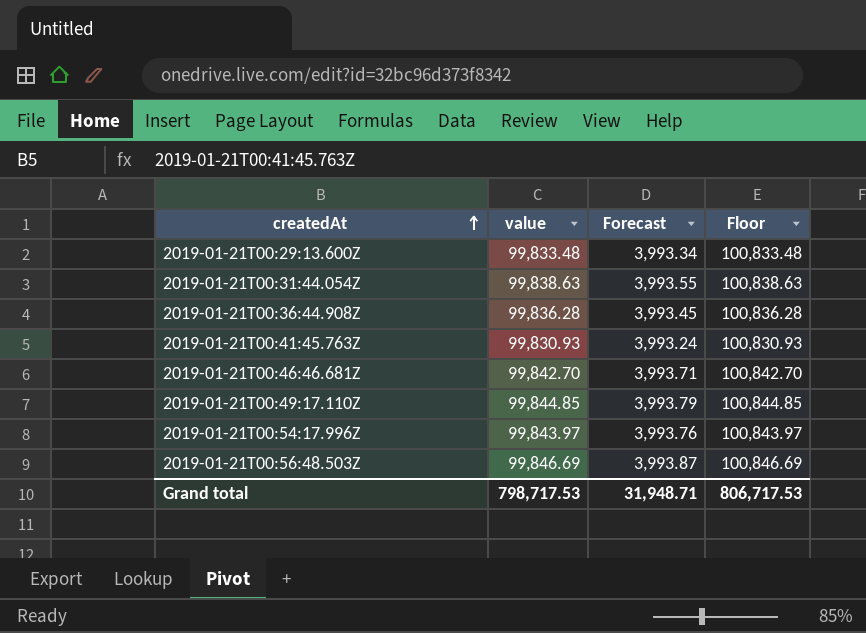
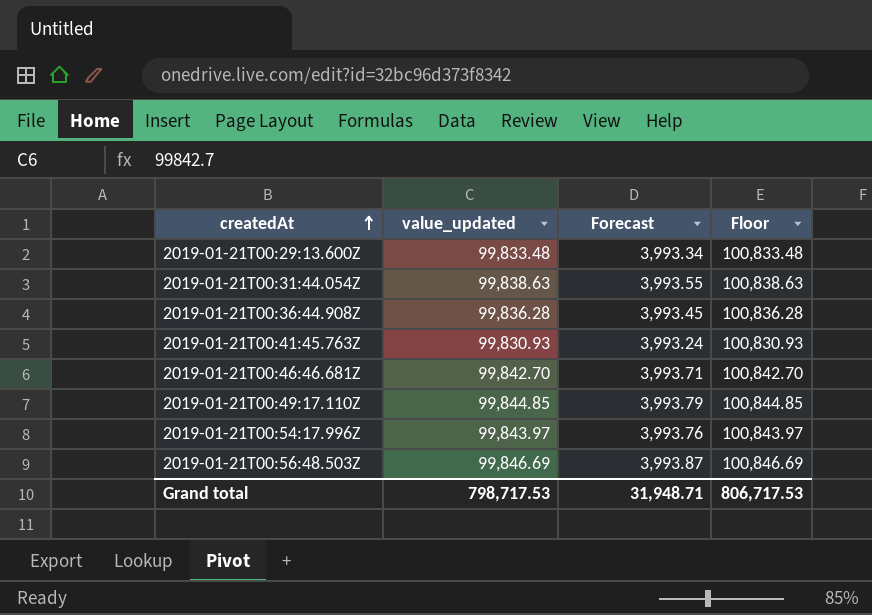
column name: value -> value_updated

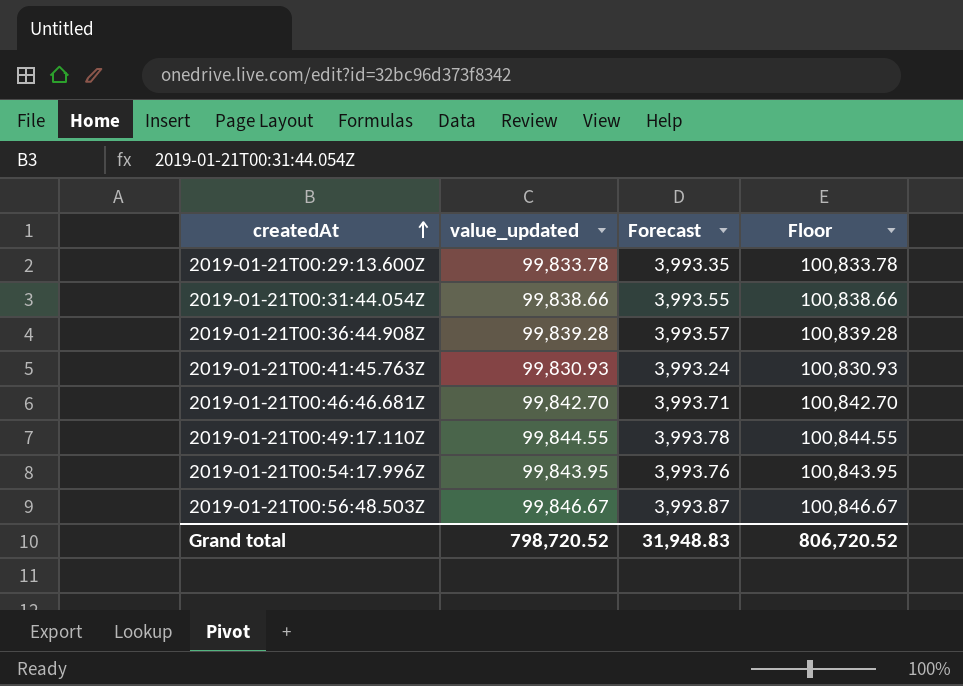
2019-01-21T00:29:13.600Z | value_updated: 99,833.48 -> 99,833.78
2019-01-21T00:29:13.600Z | Forecast: 3,993.34 -> 3,993.35
2019-01-21T00:29:13.600Z | Floor: 100,833.48 -> 100,833.78
2019-01-21T00:31:44.054Z | value_updated: 99,838.63 -> 99,838.66
2019-01-21T00:31:44.054Z | Floor: 100,838.63 -> 100,838.66
2019-01-21T00:36:44.908Z | value_updated: 99,836.28 -> 99,839.28
2019-01-21T00:36:44.908Z | Forecast: 3,993.45 -> 3,993.57
2019-01-21T00:36:44.908Z | Floor: 100,836.28 -> 100,839.28
2019-01-21T00:49:17.110Z | value_updated: 99,844.85 -> 99,844.55
2019-01-21T00:49:17.110Z | Forecast: 3,993.79 -> 3,993.78
2019-01-21T00:49:17.110Z | Floor: 100,844.85 -> 100,844.55
2019-01-21T00:54:17.996Z | value_updated: 99,843.97 -> 99,843.95
2019-01-21T00:54:17.996Z | Floor: 100,843.97 -> 100,843.95
2019-01-21T00:56:48.503Z | value_updated: 99,846.69 -> 99,846.67
2019-01-21T00:56:48.503Z | Floor: 100,846.69 -> 100,846.67
Grand total | value_updated: 798,717.53 -> 798,720.52
Grand total | Forecast: 31,948.71 -> 31,948.83
Grand total | Floor: 806,717.53 -> 806,720.52

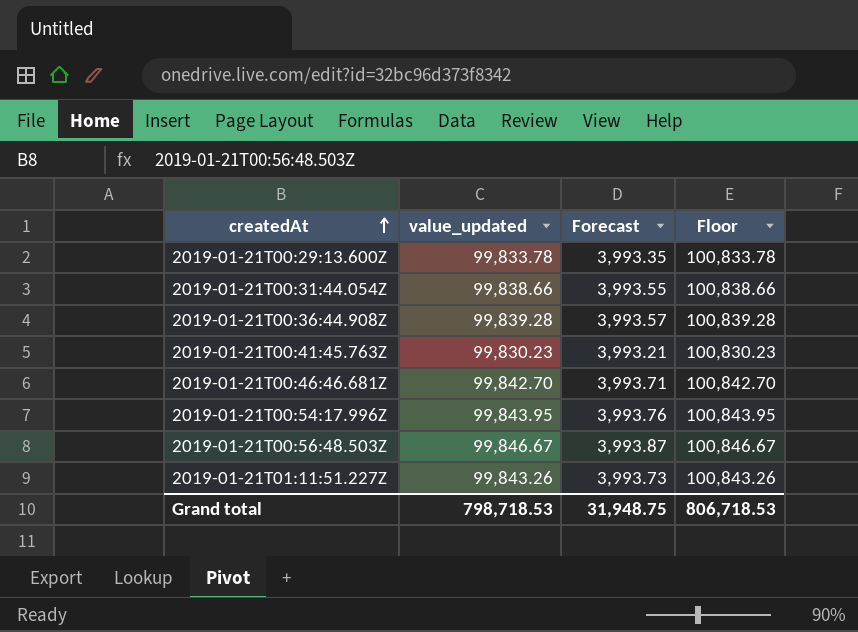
row 2019-01-21T00:49:17.110Z: 99,844.55 | 3,993.78 | 100,844.55 -> none
2019-01-21T00:41:45.763Z | value_updated: 99,830.93 -> 99,830.23
2019-01-21T00:41:45.763Z | Forecast: 3,993.24 -> 3,993.21
2019-01-21T00:41:45.763Z | Floor: 100,830.93 -> 100,830.23
row 2019-01-21T01:11:51.227Z: none -> 99,843.26 | 3,993.73 | 100,843.26
Grand total | value_updated: 798,720.52 -> 798,718.53
Grand total | Forecast: 31,948.83 -> 31,948.75
Grand total | Floor: 806,720.52 -> 806,718.53

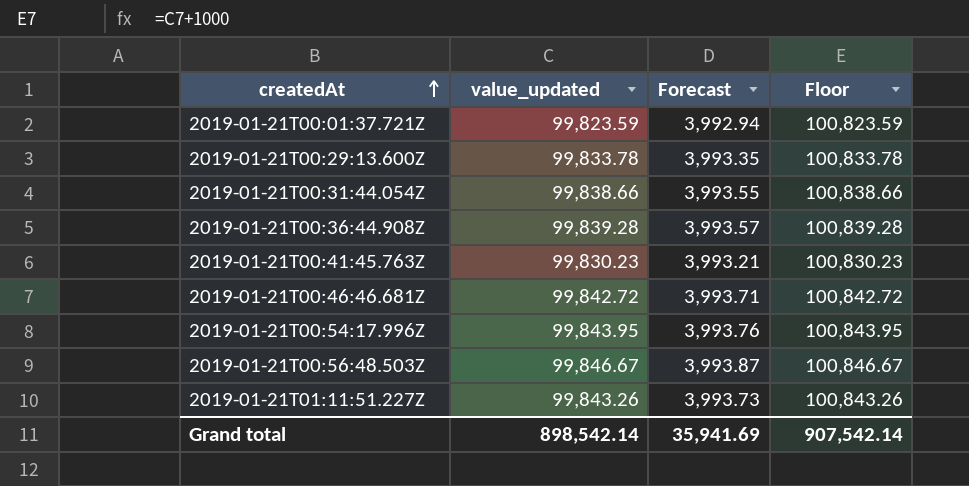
row 2019-01-21T00:01:37.721Z: none -> 99,823.59 | 3,992.94 | 100,823.59
2019-01-21T00:46:46.681Z | value_updated: 99,842.70 -> 99,842.72
2019-01-21T00:46:46.681Z | Floor: 100,842.70 -> 100,842.72
Grand total | value_updated: 798,718.53 -> 898,542.14
Grand total | Forecast: 31,948.75 -> 35,941.69
Grand total | Floor: 806,718.53 -> 907,542.14

